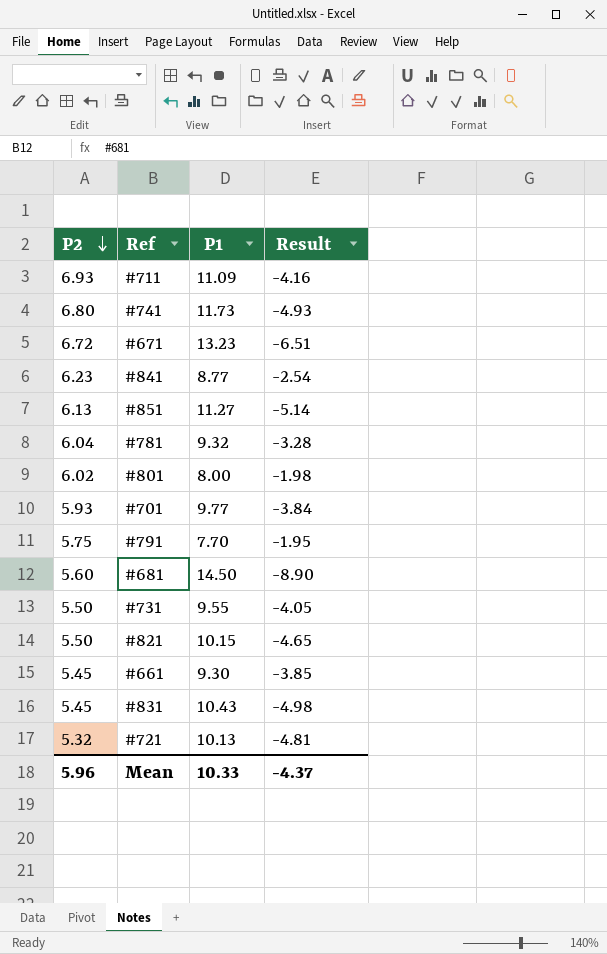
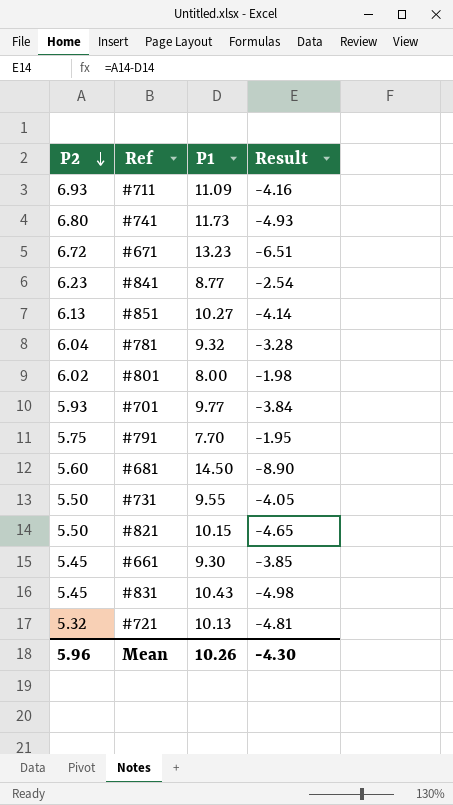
#851 | P1: 11.27 -> 10.27
#851 | Result: -5.14 -> -4.14
Mean | P1: 10.33 -> 10.26
Mean | Result: -4.37 -> -4.30

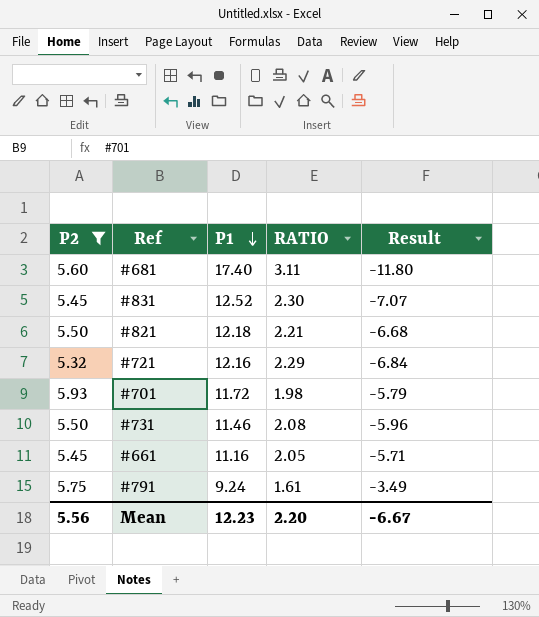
filter: none -> P2 <= 5.93
row order: P2 descending -> P1 descending
column RATIO | formula: none -> [P1] / [P2]
#681 | P1: 14.50 -> 17.40
#681 | Result: -8.90 -> -11.80
#831 | P1: 10.43 -> 12.52
#831 | Result: -4.98 -> -7.07
#821 | P1: 10.15 -> 12.18
#821 | Result: -4.65 -> -6.68
#721 | P1: 10.13 -> 12.16
#721 | Result: -4.81 -> -6.84
#701 | P1: 9.77 -> 11.72
#701 | Result: -3.84 -> -5.79
#731 | P1: 9.55 -> 11.46
#731 | Result: -4.05 -> -5.96
#661 | P1: 9.30 -> 11.16
#661 | Result: -3.85 -> -5.71
#791 | P1: 7.70 -> 9.24
#791 | Result: -1.95 -> -3.49
Mean | P2: 5.96 -> 5.56
Mean | P1: 10.26 -> 12.23
Mean | Result: -4.30 -> -6.67

